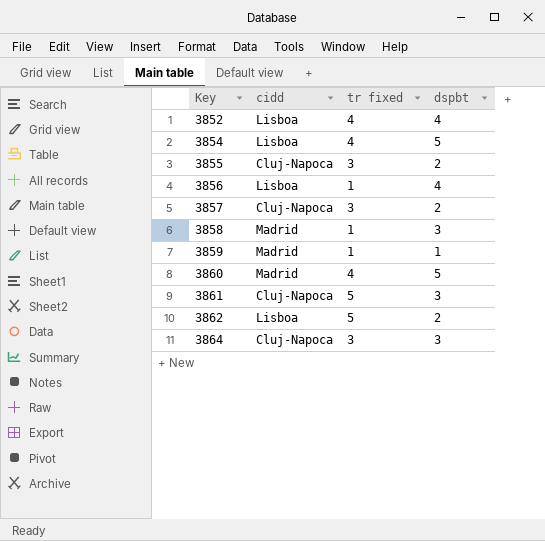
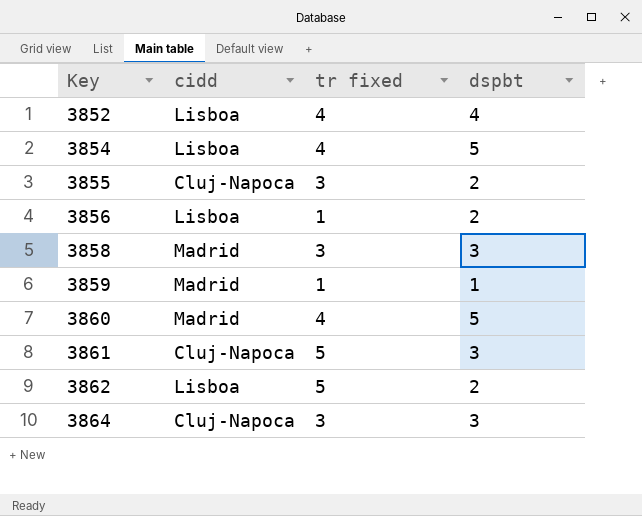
row 3857: Cluj-Napoca | 3 | 2 -> none
3856 | dspbt: 4 -> 2
3858 | tr fixed: 1 -> 3

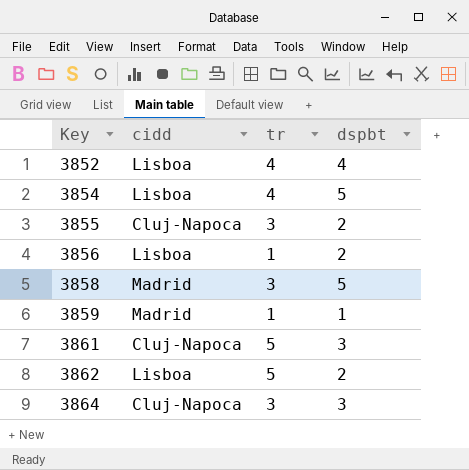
column name: tr fixed -> tr
row 3860: Madrid | 4 | 5 -> none
3858 | dspbt: 3 -> 5

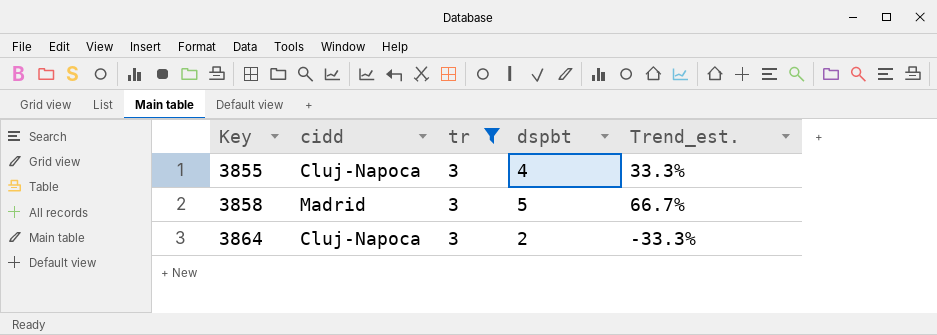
filter: none -> tr = 3
column Trend_est. | formula: none -> ([dspbt] - [tr]) / [tr]
3855 | dspbt: 2 -> 4
3864 | dspbt: 3 -> 2

